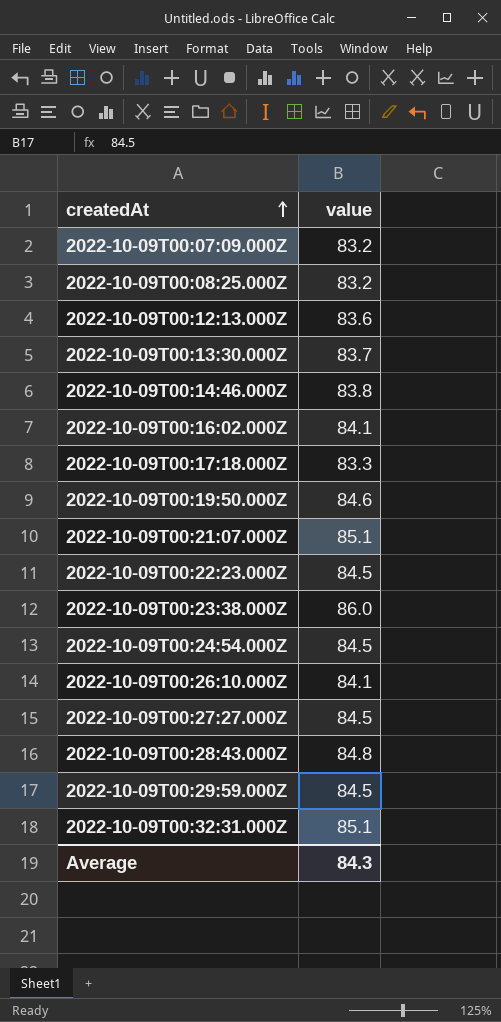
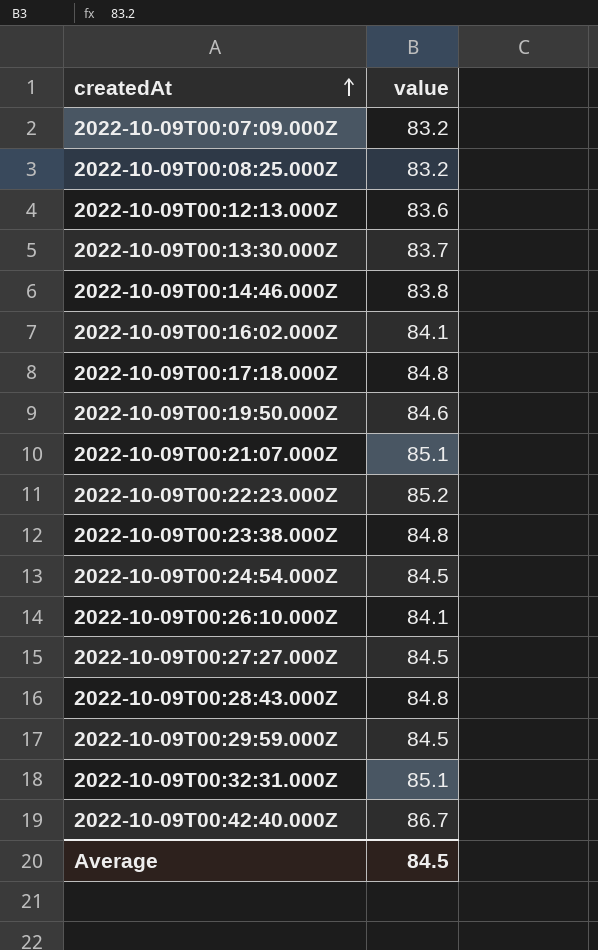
2022-10-09T00:17:18.000Z | value: 83.3 -> 84.8
2022-10-09T00:22:23.000Z | value: 84.5 -> 85.2
2022-10-09T00:23:38.000Z | value: 86.0 -> 84.8
row 2022-10-09T00:42:40.000Z: none -> 86.7
Average | value: 84.3 -> 84.5

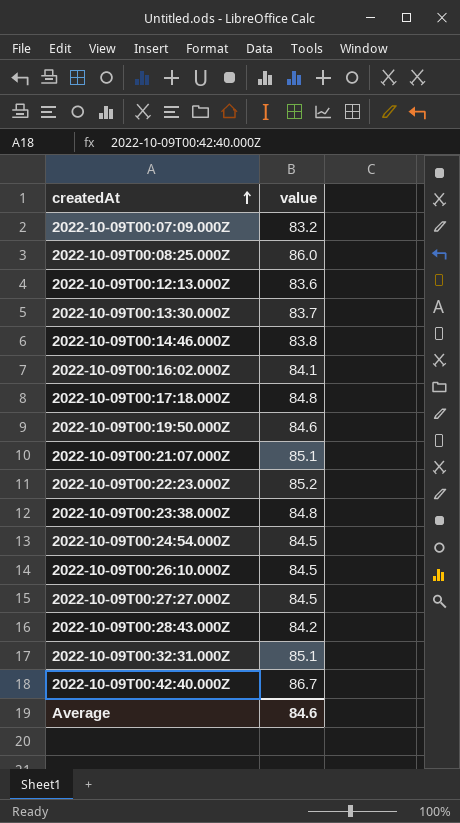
row 2022-10-09T00:29:59.000Z: 84.5 -> none
2022-10-09T00:08:25.000Z | value: 83.2 -> 86.0
2022-10-09T00:26:10.000Z | value: 84.1 -> 84.5
2022-10-09T00:28:43.000Z | value: 84.8 -> 84.2
Average | value: 84.5 -> 84.6

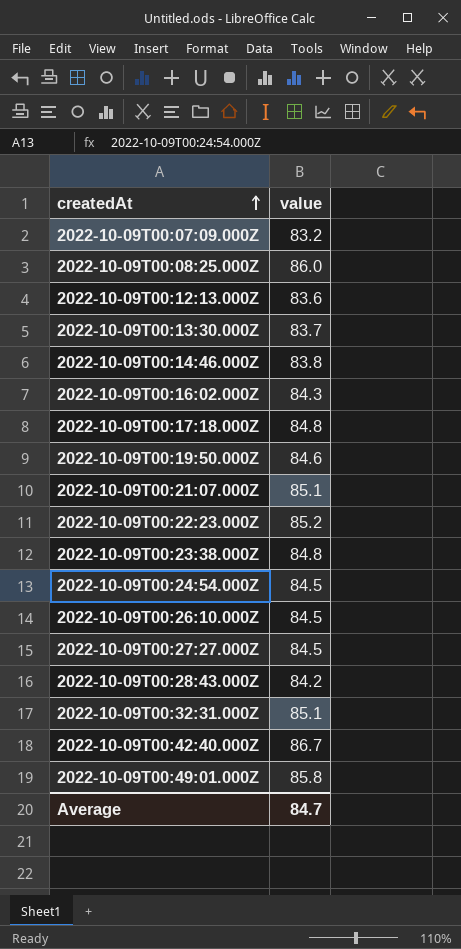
2022-10-09T00:16:02.000Z | value: 84.1 -> 84.3
row 2022-10-09T00:49:01.000Z: none -> 85.8
Average | value: 84.6 -> 84.7

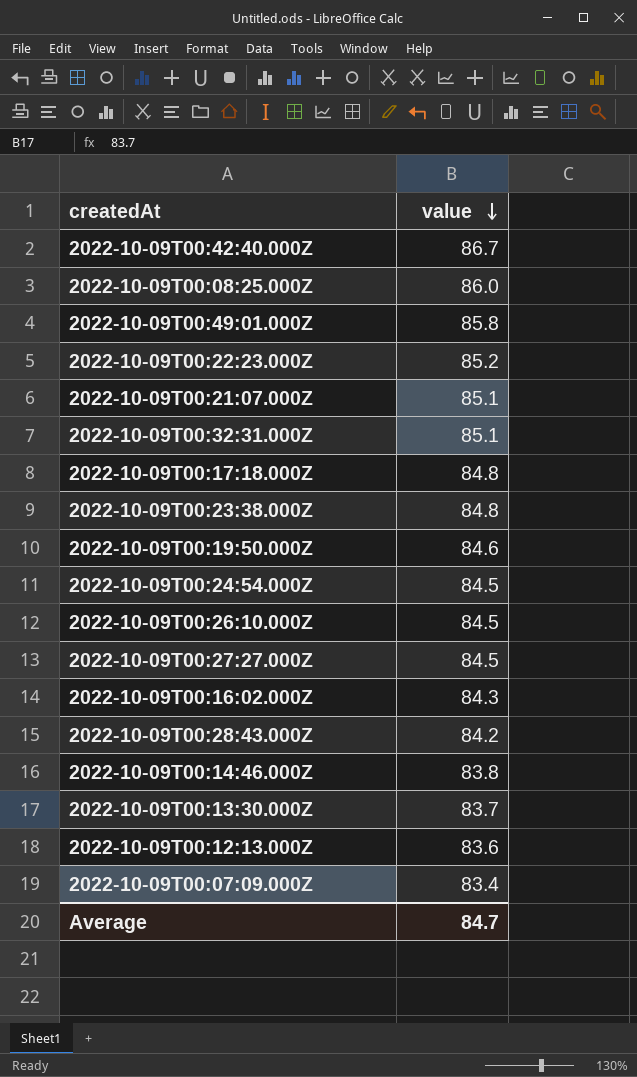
row order: createdAt ascending -> value descending
2022-10-09T00:07:09.000Z | value: 83.2 -> 83.4

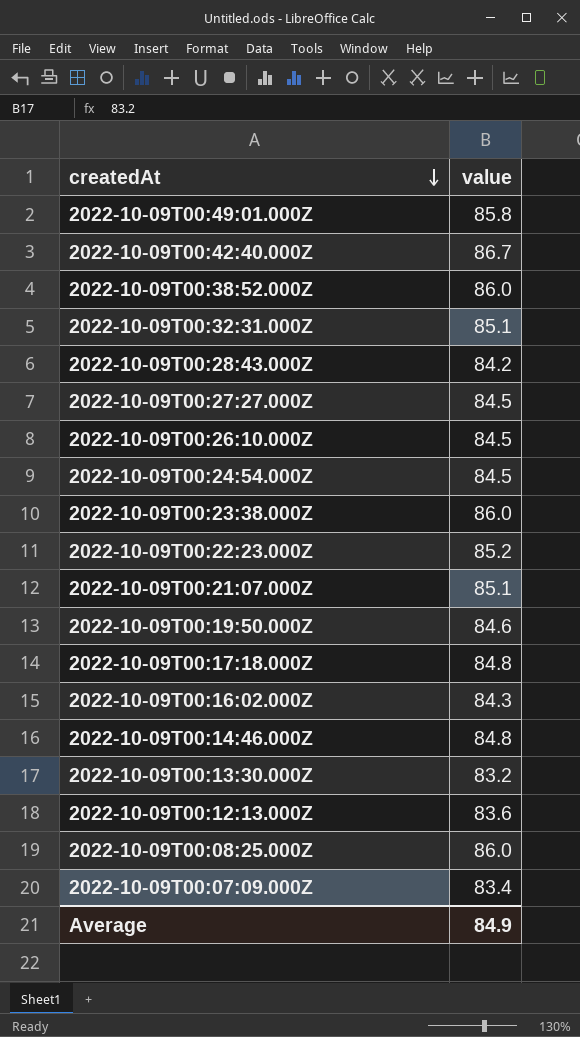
row order: value descending -> createdAt descending
row 2022-10-09T00:38:52.000Z: none -> 86.0
2022-10-09T00:23:38.000Z | value: 84.8 -> 86.0
2022-10-09T00:14:46.000Z | value: 83.8 -> 84.8
2022-10-09T00:13:30.000Z | value: 83.7 -> 83.2
Average | value: 84.7 -> 84.9

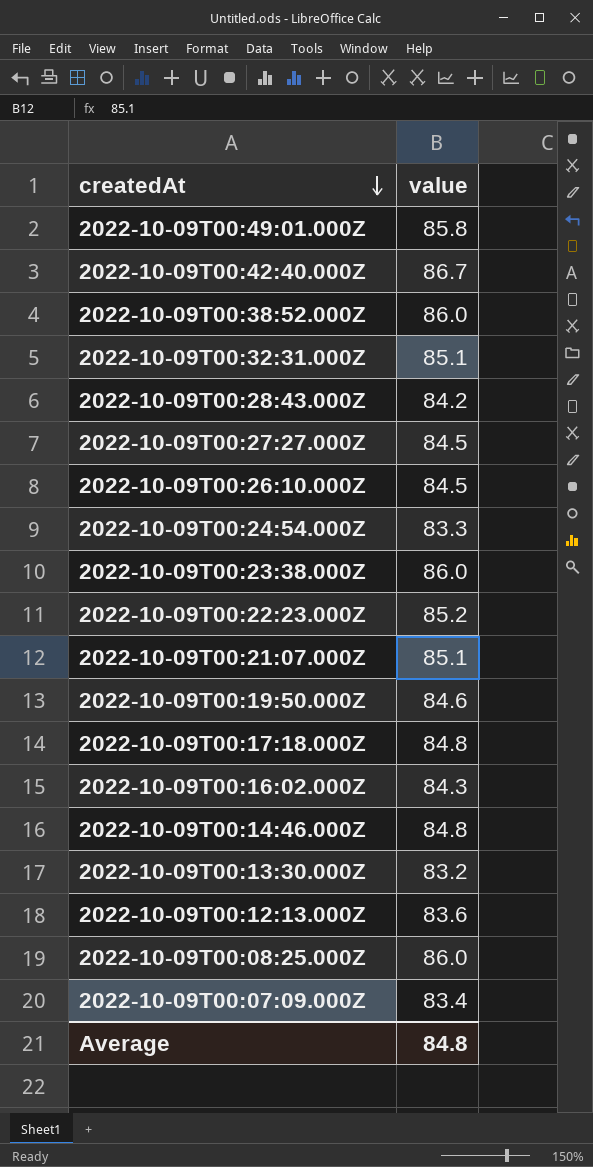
2022-10-09T00:24:54.000Z | value: 84.5 -> 83.3
Average | value: 84.9 -> 84.8

